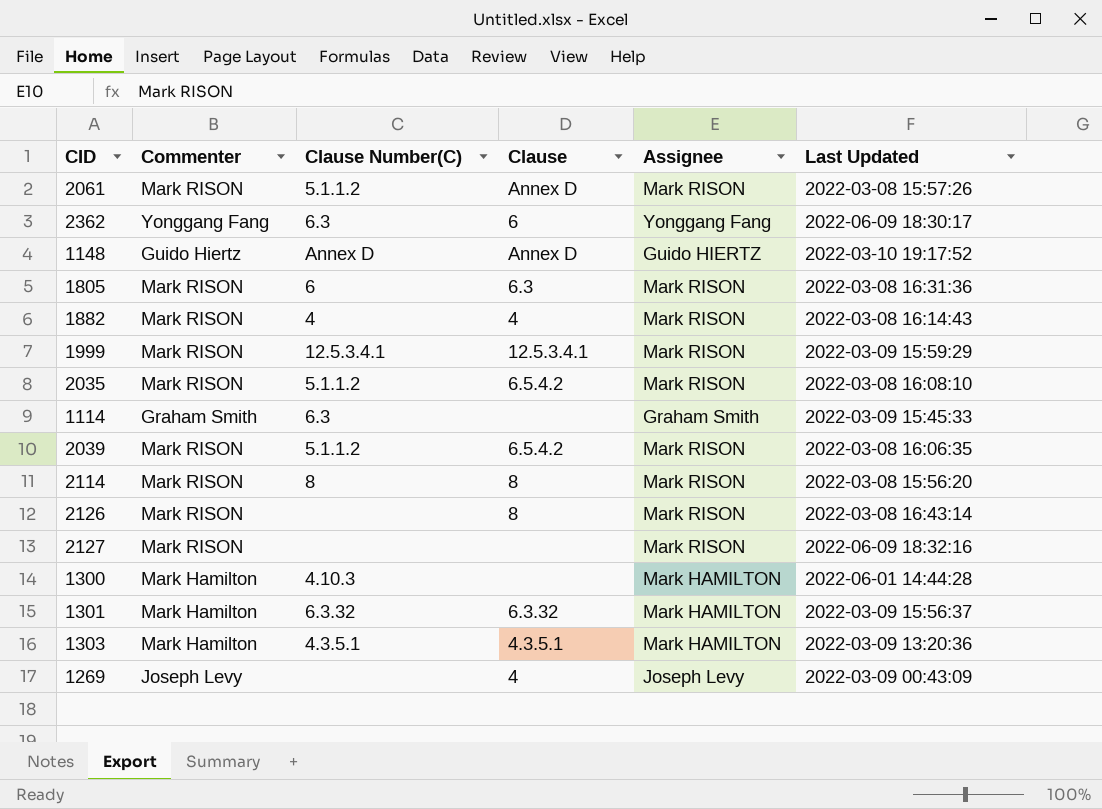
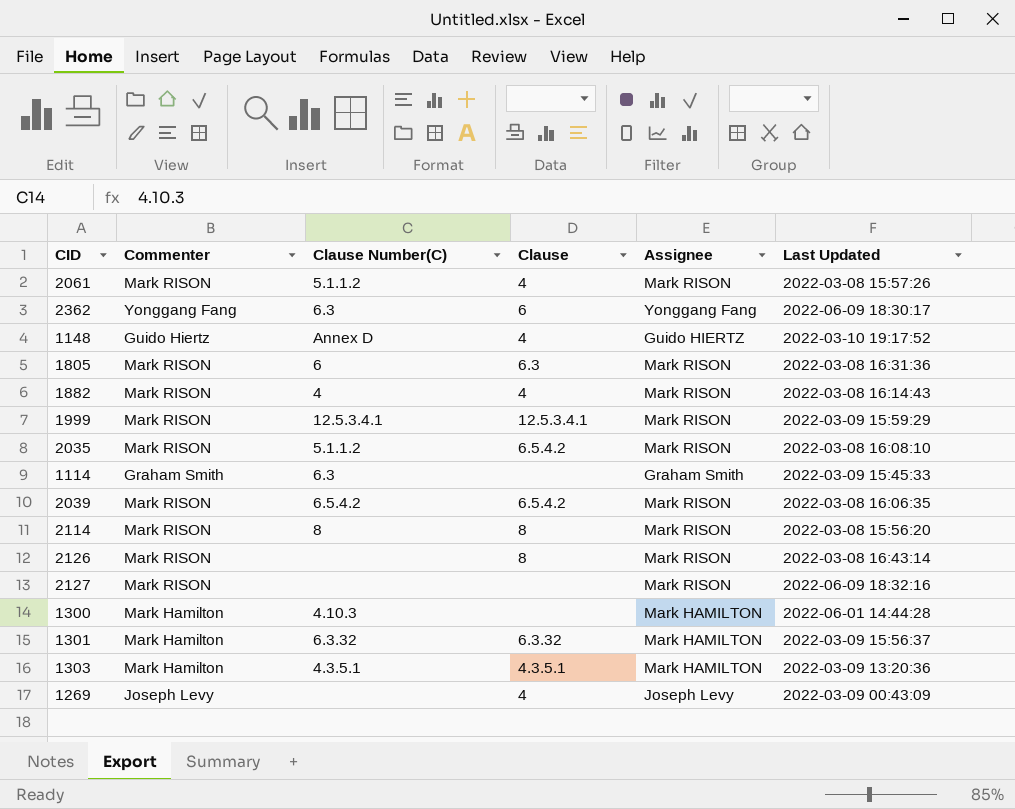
2061 | Clause: Annex D -> 4
1148 | Clause: Annex D -> 4
2039 | Clause Number(C): 5.1.1.2 -> 6.5.4.2

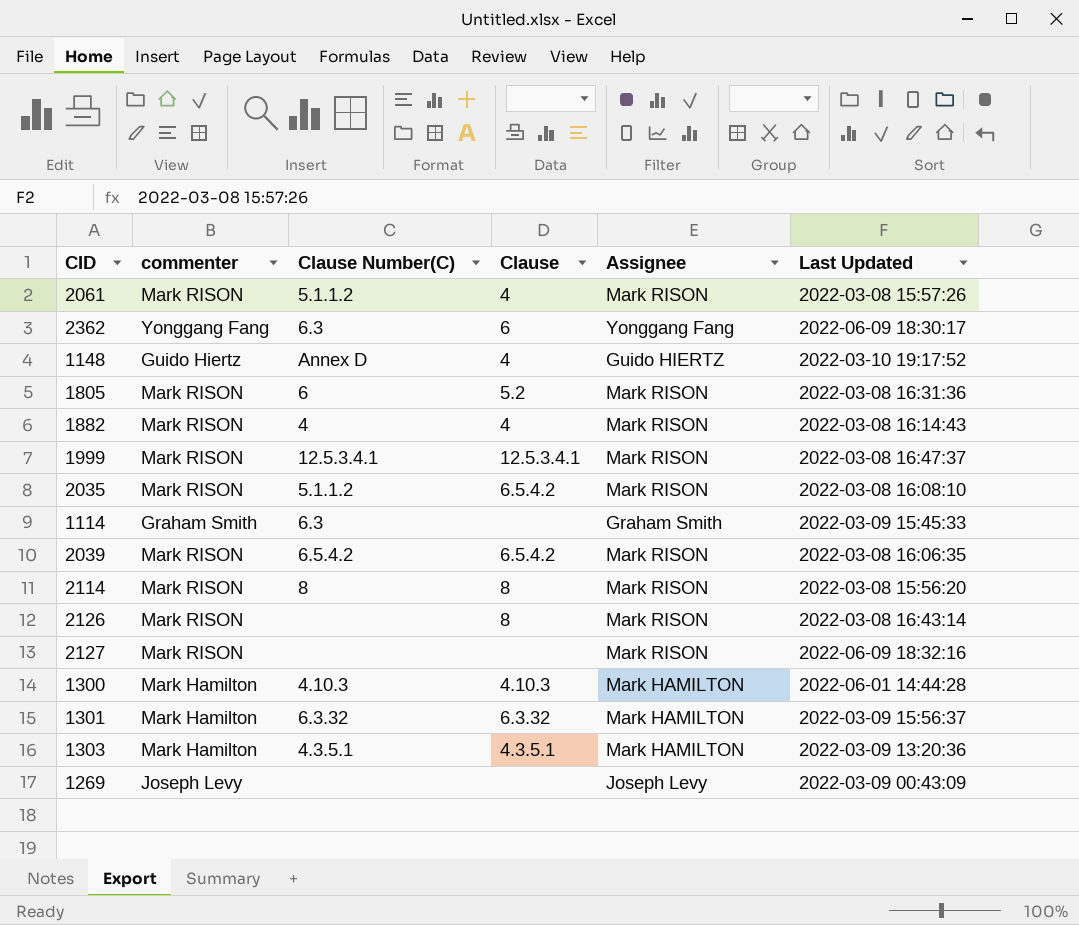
column name: Commenter -> commenter
1805 | Clause: 6.3 -> 5.2
1999 | Last Updated: 2022-03-09 15:59:29 -> 2022-03-08 16:47:37
1300 | Clause: none -> 4.10.3
1269 | Clause: 4 -> none

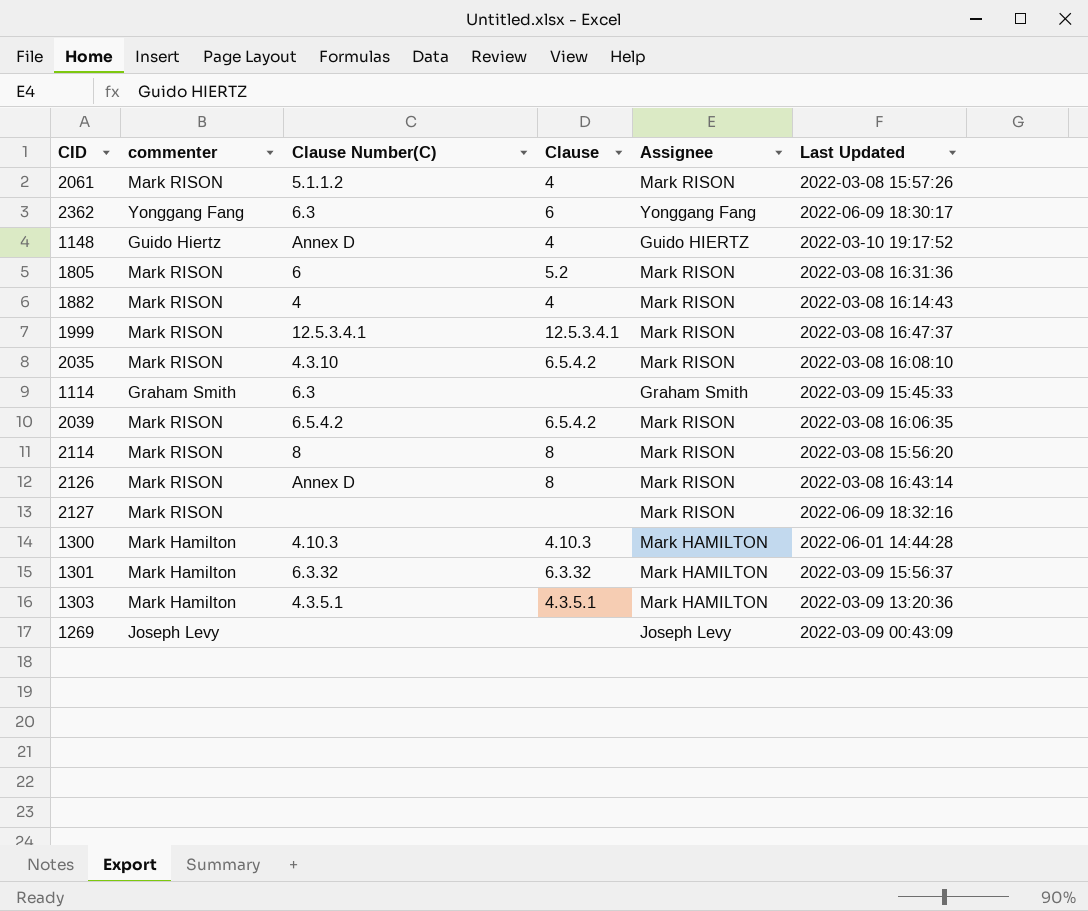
2035 | Clause Number(C): 5.1.1.2 -> 4.3.10
2126 | Clause Number(C): none -> Annex D

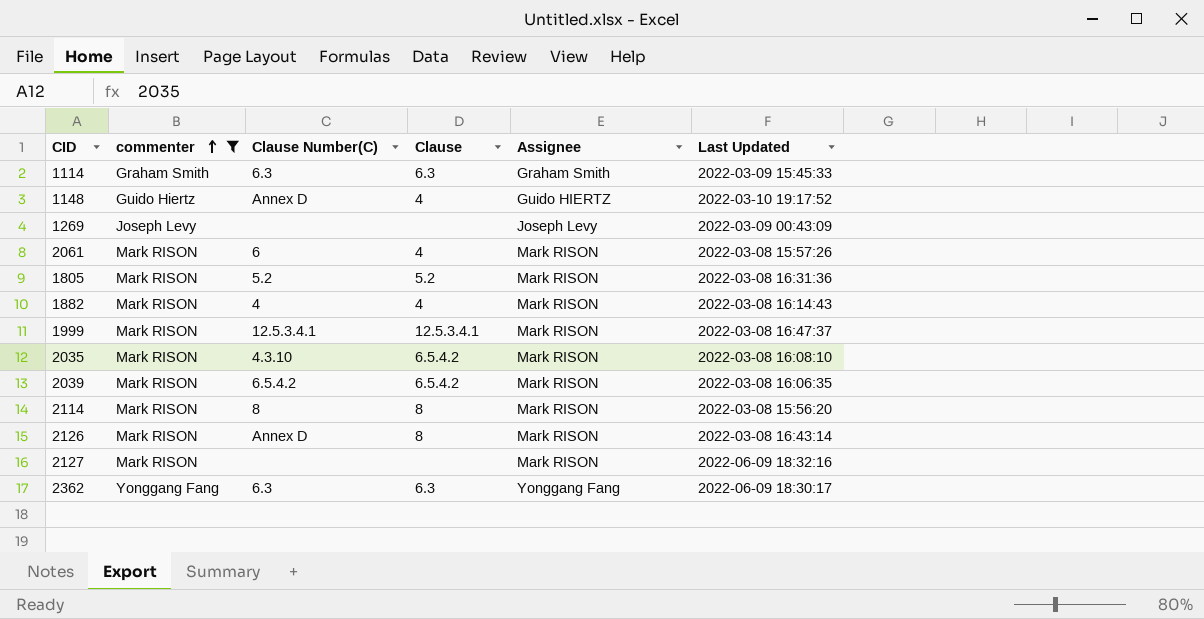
filter: none -> commenter != Mark Hamilton
row order: none -> commenter ascending
1114 | Clause: none -> 6.3
2061 | Clause Number(C): 5.1.1.2 -> 6
1805 | Clause Number(C): 6 -> 5.2
2362 | Clause: 6 -> 6.3

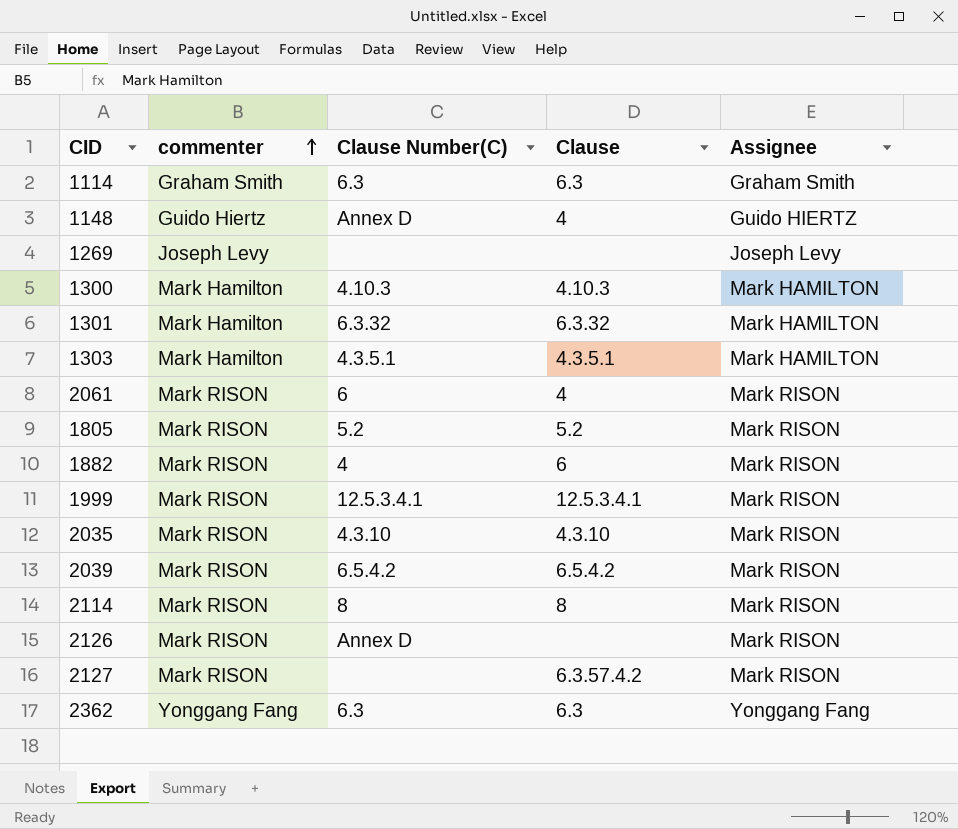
filter: commenter != Mark Hamilton -> none
column Last Updated | position: 6 -> none
1882 | Clause: 4 -> 6
2035 | Clause: 6.5.4.2 -> 4.3.10
2126 | Clause: 8 -> none
2127 | Clause: none -> 6.3.57.4.2

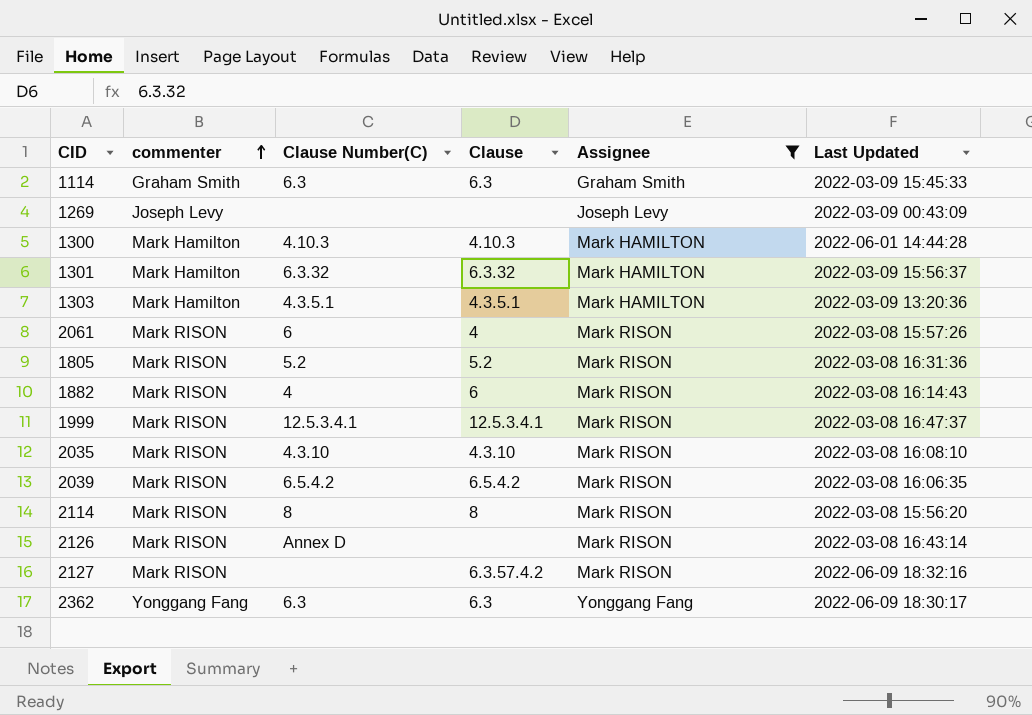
filter: none -> Assignee != Guido HIERTZ
column Last Updated | position: none -> 6

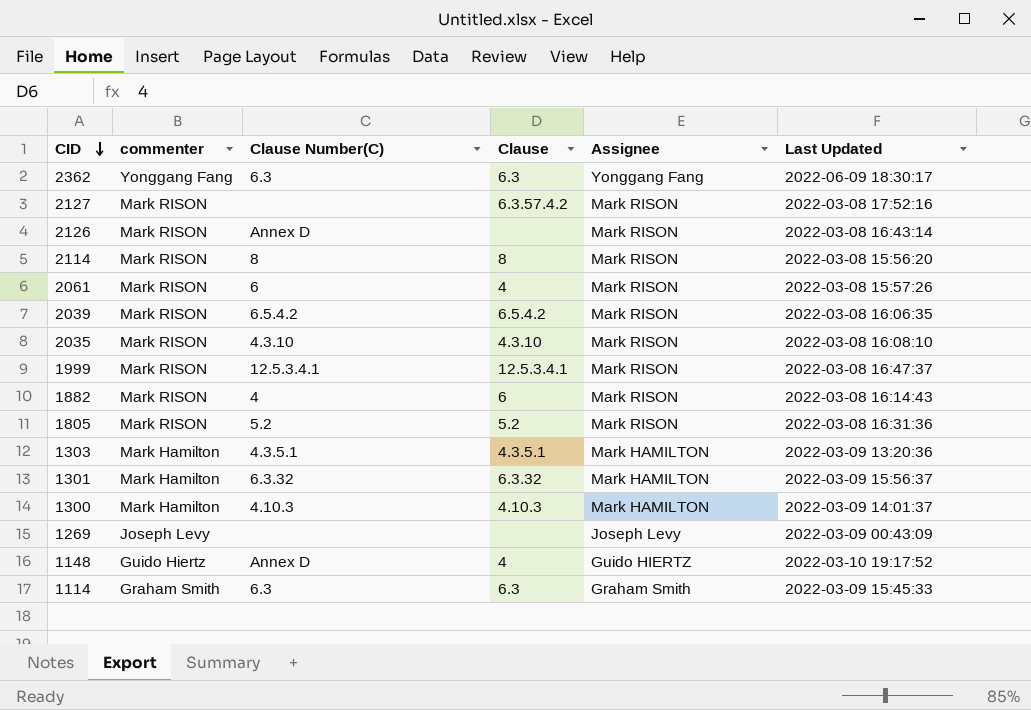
filter: Assignee != Guido HIERTZ -> none
row order: commenter ascending -> CID descending
2127 | Last Updated: 2022-06-09 18:32:16 -> 2022-03-08 17:52:16
1300 | Last Updated: 2022-06-01 14:44:28 -> 2022-03-09 14:01:37

